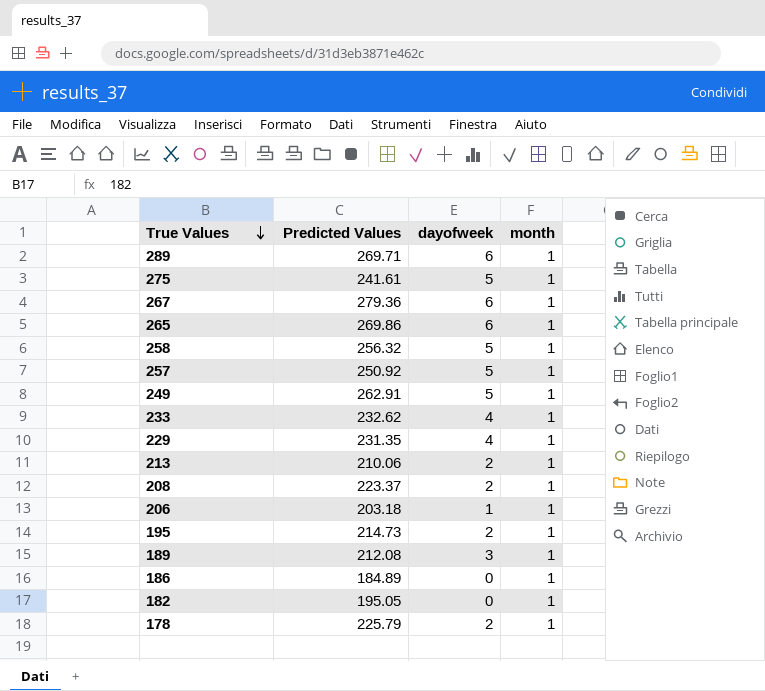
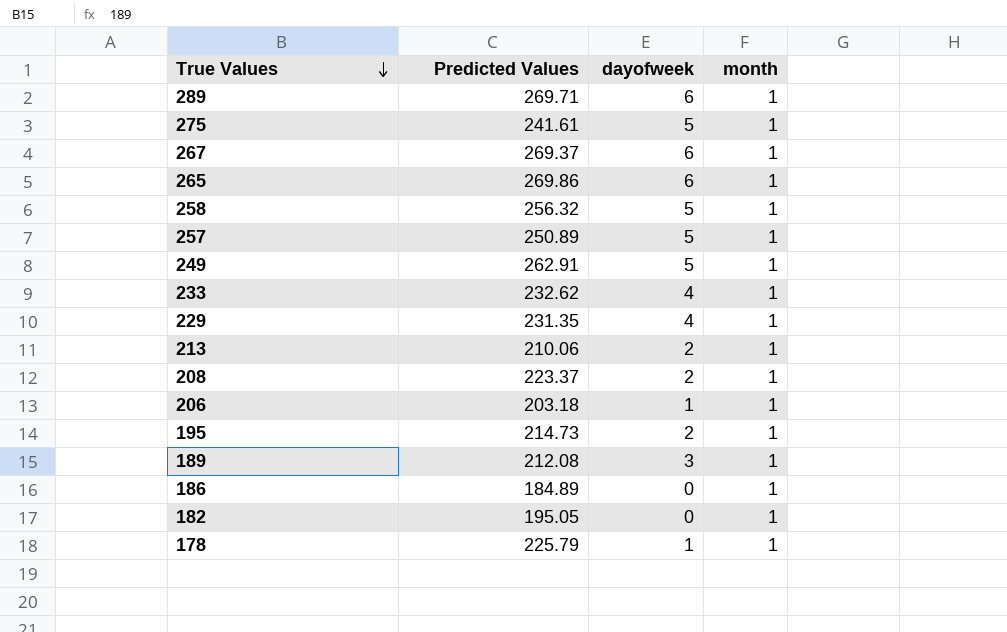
267 | Predicted Values: 279.36 -> 269.37
257 | Predicted Values: 250.92 -> 250.89
178 | dayofweek: 2 -> 1

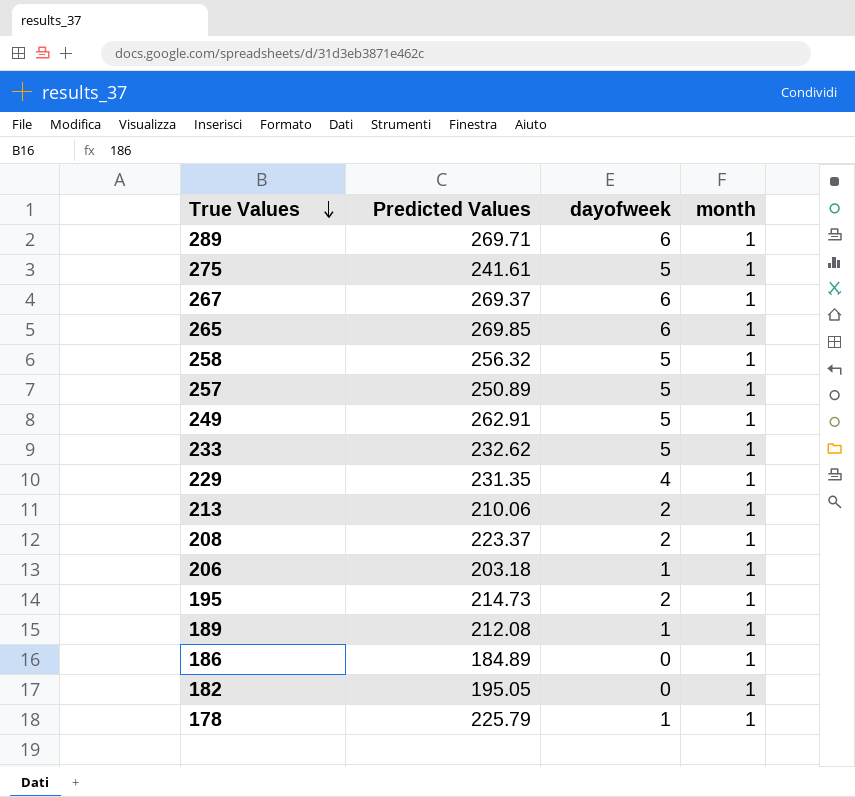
265 | Predicted Values: 269.86 -> 269.85
233 | dayofweek: 4 -> 5
189 | dayofweek: 3 -> 1

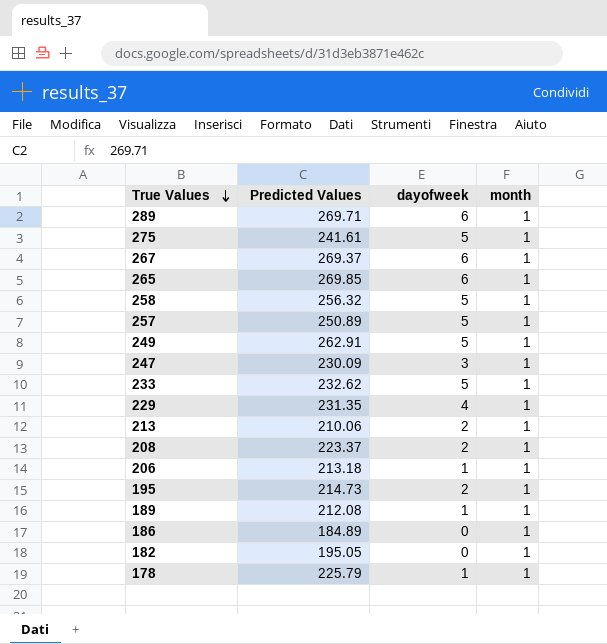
row 247: none -> 230.09 | 3 | 1
206 | Predicted Values: 203.18 -> 213.18

